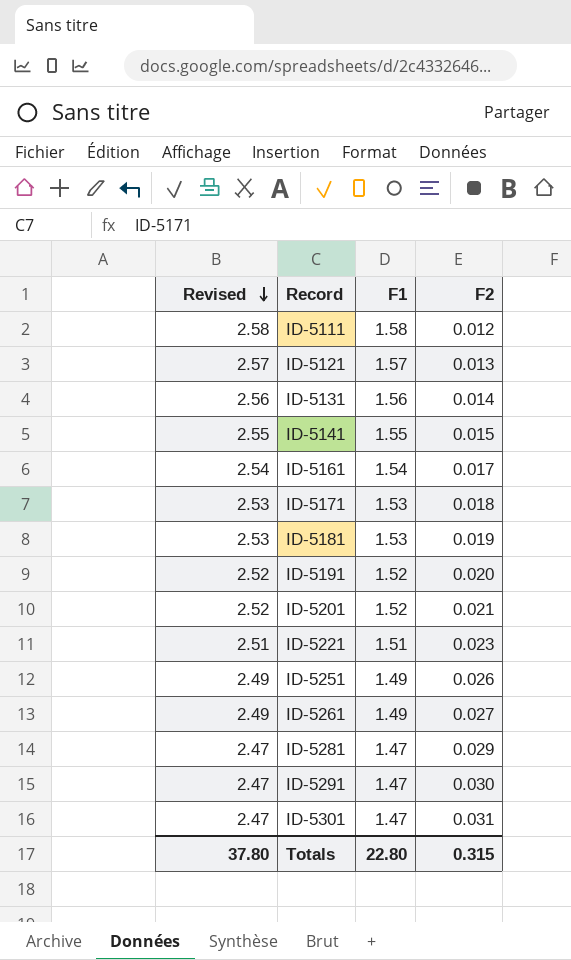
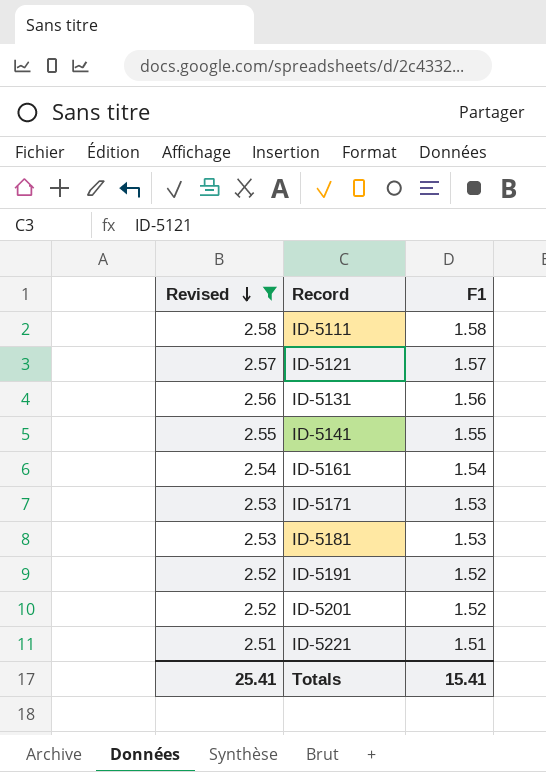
filter: none -> Revised >= 2.51
column F2 | position: 4 -> none
Totals | Revised: 37.80 -> 25.41
Totals | F1: 22.80 -> 15.41

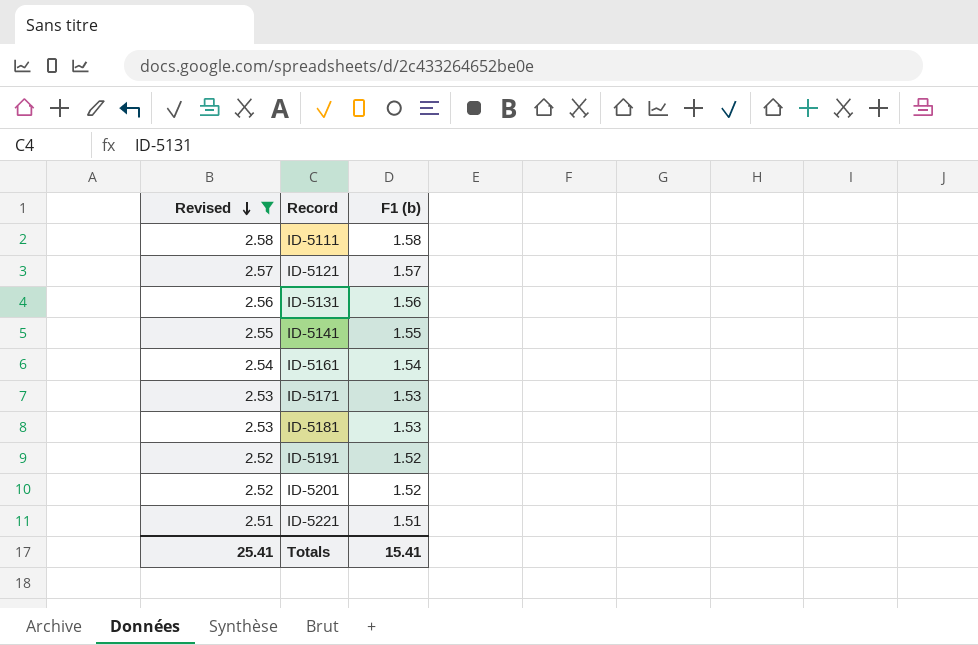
column name: F1 -> F1 (b)

